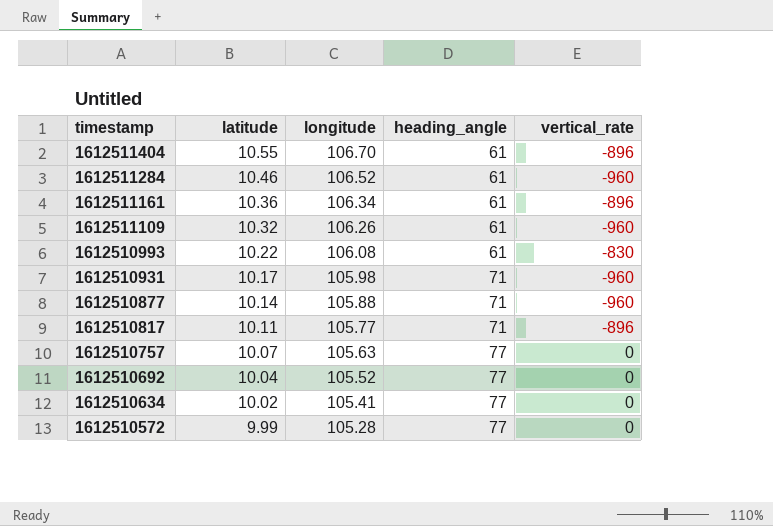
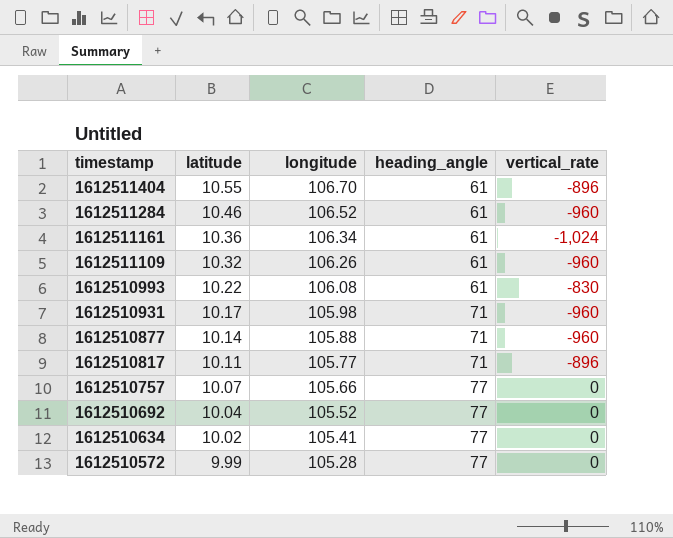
1612511161 | vertical_rate: -896 -> -1,024
1612510757 | longitude: 105.63 -> 105.66

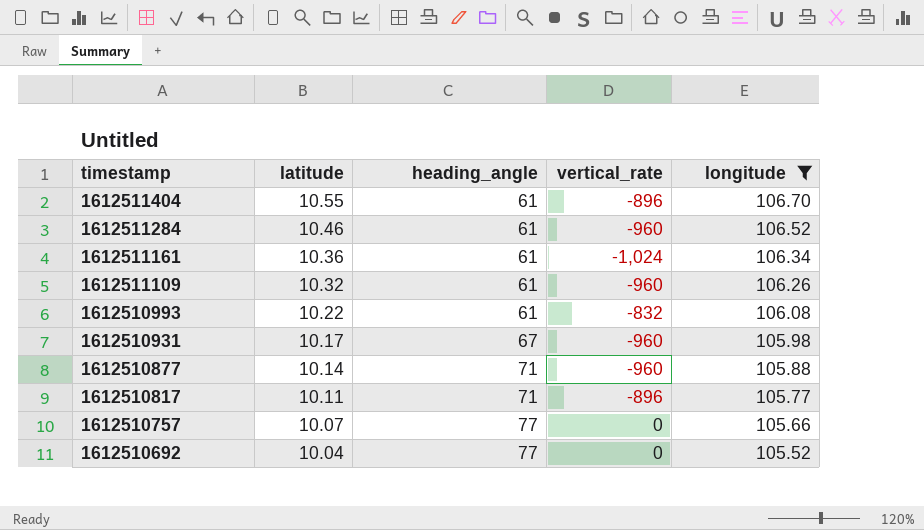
filter: none -> longitude >= 105.52
column longitude | position: 3 -> 5
1612510993 | vertical_rate: -830 -> -832
1612510931 | heading_angle: 71 -> 67

